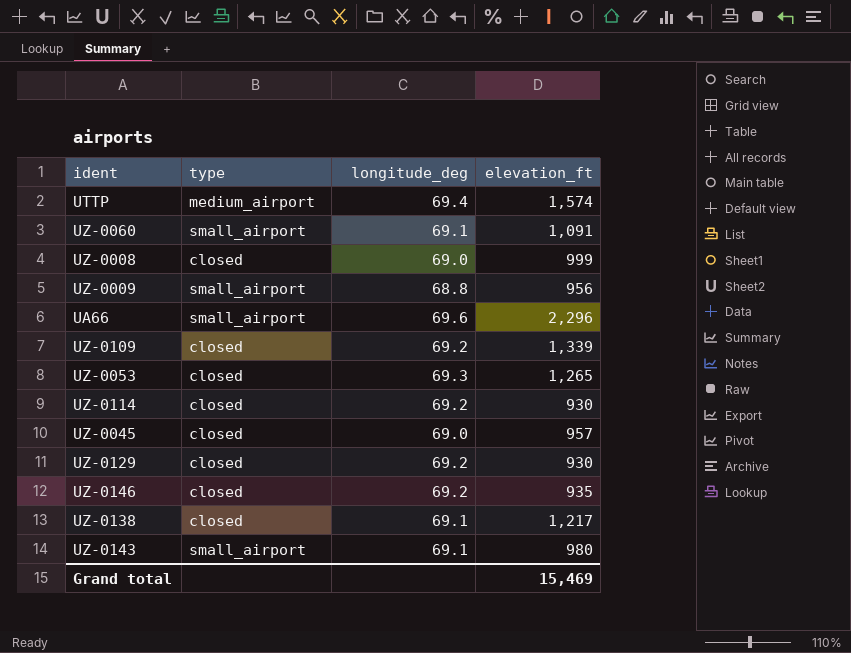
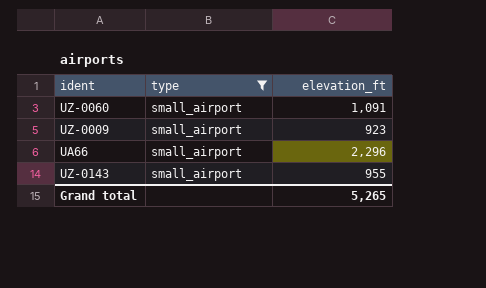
filter: none -> type = small_airport
column longitude_deg | position: 3 -> none
UZ-0009 | elevation_ft: 956 -> 923
UZ-0143 | elevation_ft: 980 -> 955
Grand total | elevation_ft: 15,469 -> 5,265

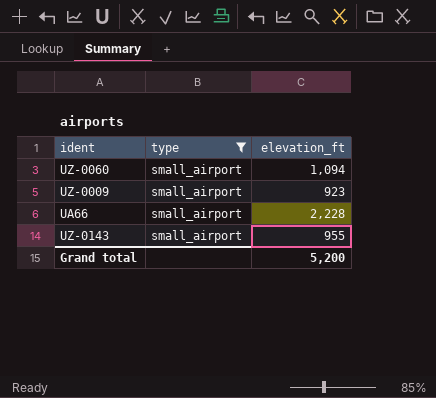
UZ-0060 | elevation_ft: 1,091 -> 1,094
UA66 | elevation_ft: 2,296 -> 2,228
Grand total | elevation_ft: 5,265 -> 5,200

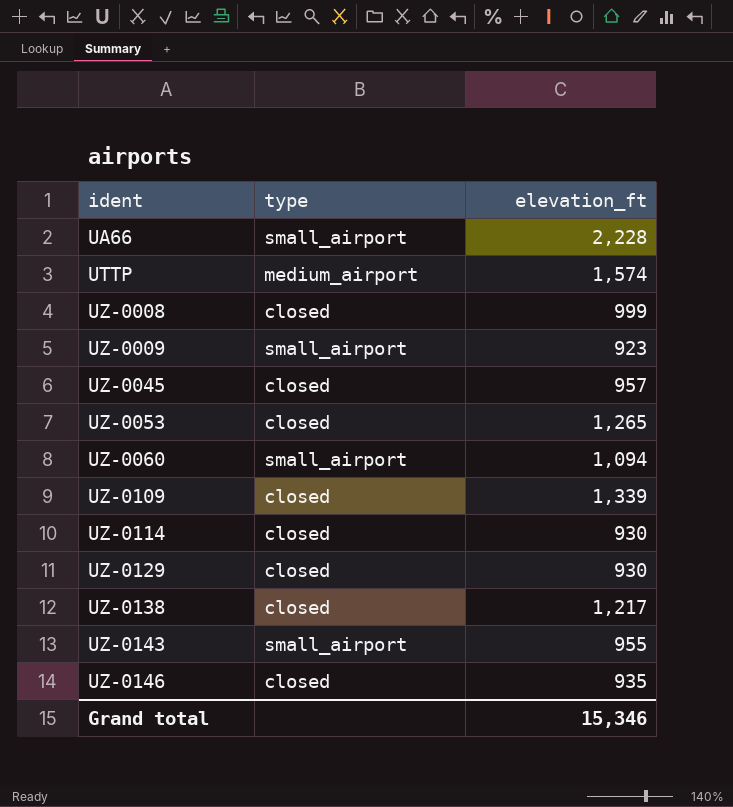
filter: type = small_airport -> none
row order: none -> ident ascending
Grand total | elevation_ft: 5,200 -> 15,346

